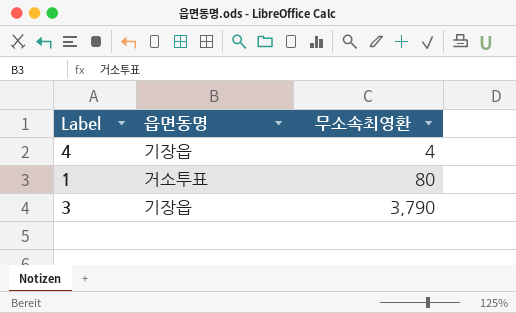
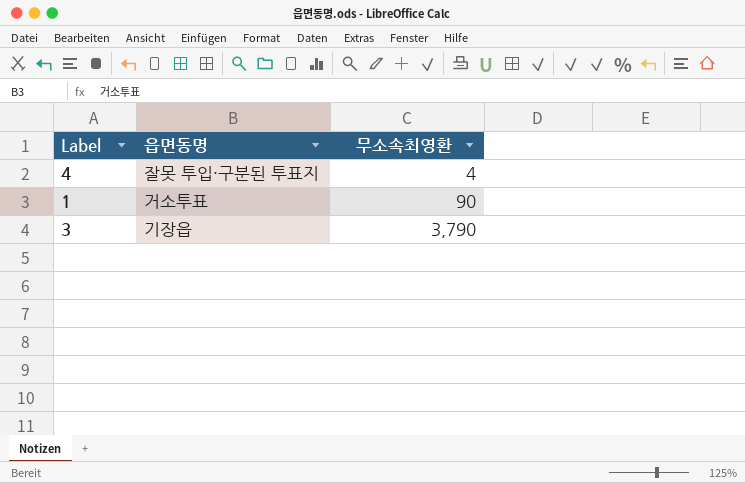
4 | 읍면동명: 기장읍 -> 잘못 투입·구분된 투표지
1 | 무소속최영환: 80 -> 90

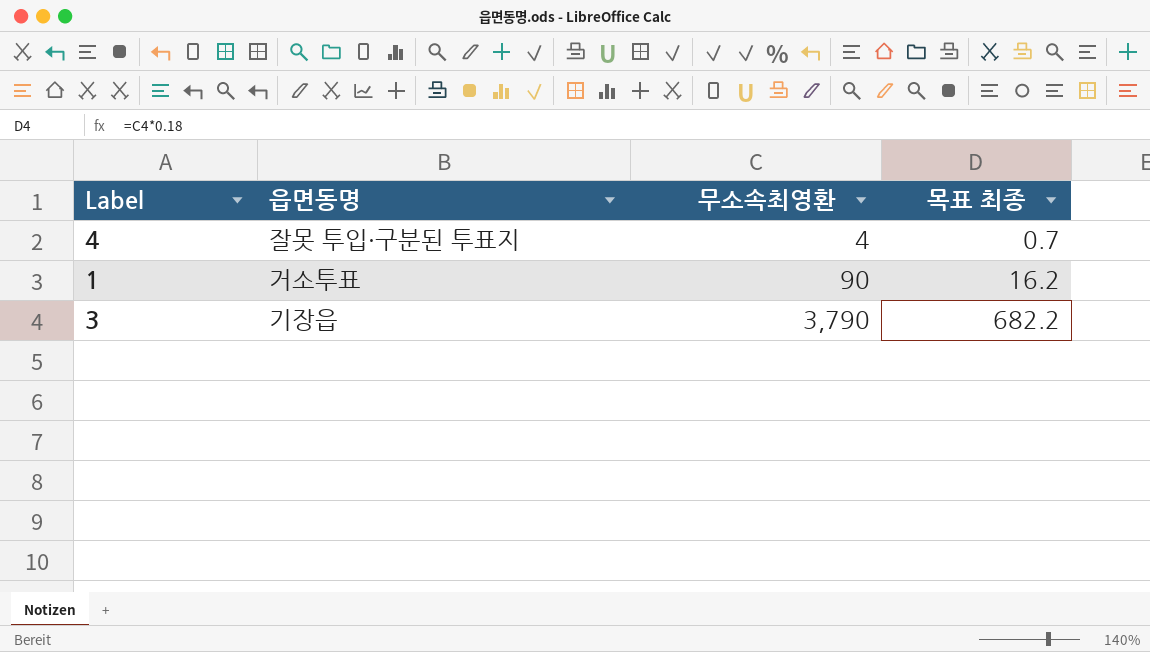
column 목표 최종 | formula: none -> [무소속최영환] * 0.18

